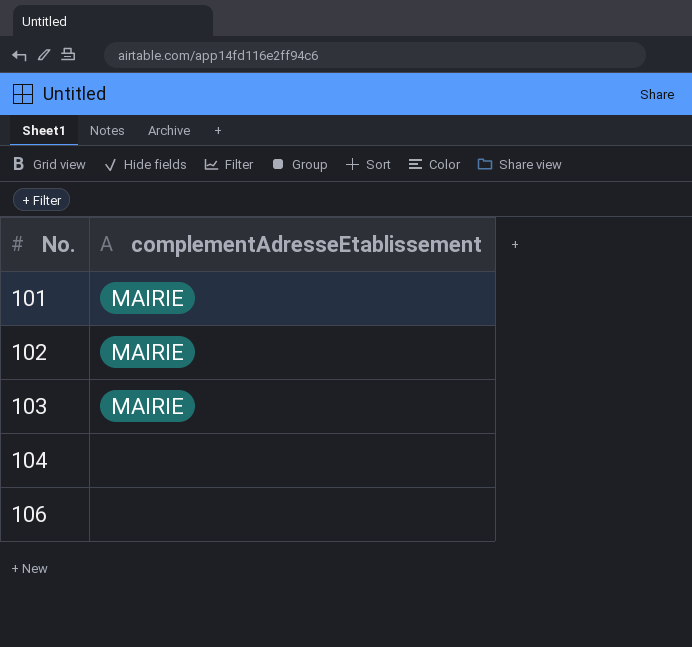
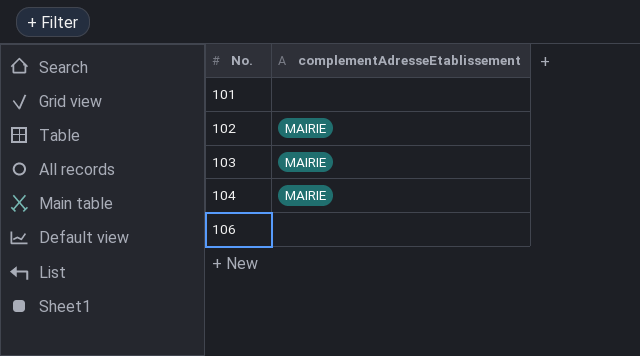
101 | complementAdresseEtablissement: MAIRIE -> none
104 | complementAdresseEtablissement: none -> MAIRIE

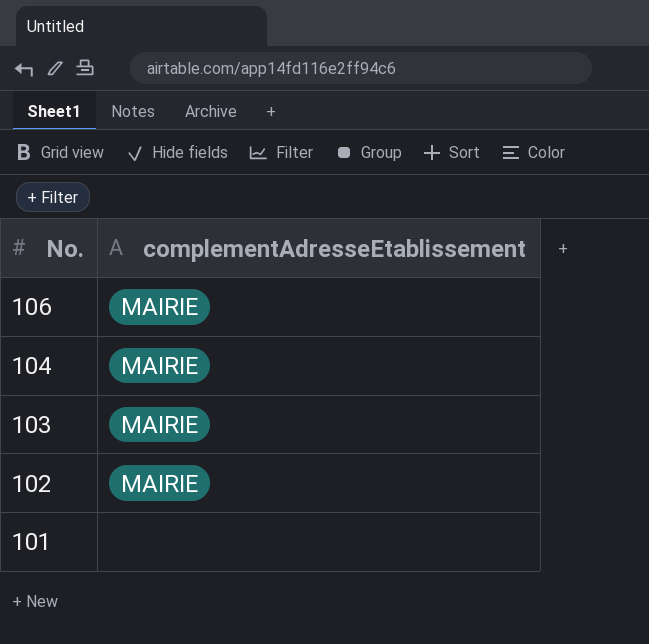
row order: No. ascending -> No. descending
106 | complementAdresseEtablissement: none -> MAIRIE

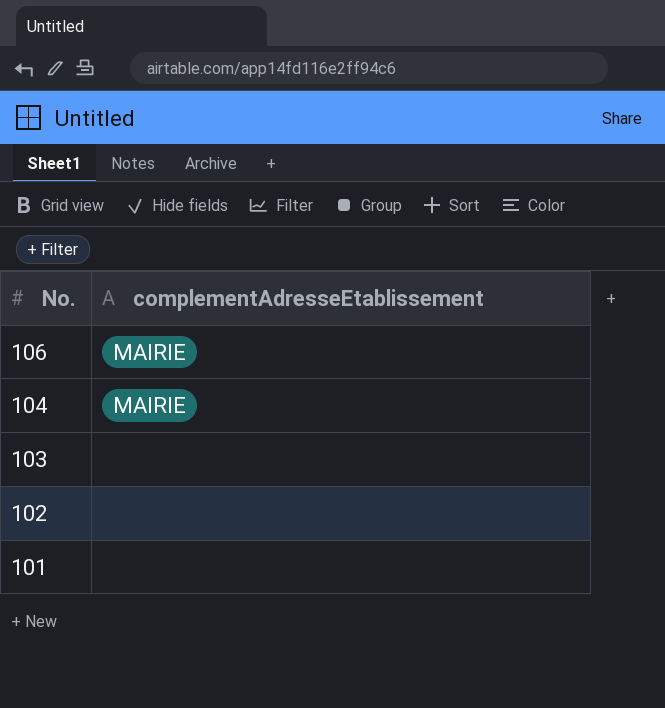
103 | complementAdresseEtablissement: MAIRIE -> none
102 | complementAdresseEtablissement: MAIRIE -> none

